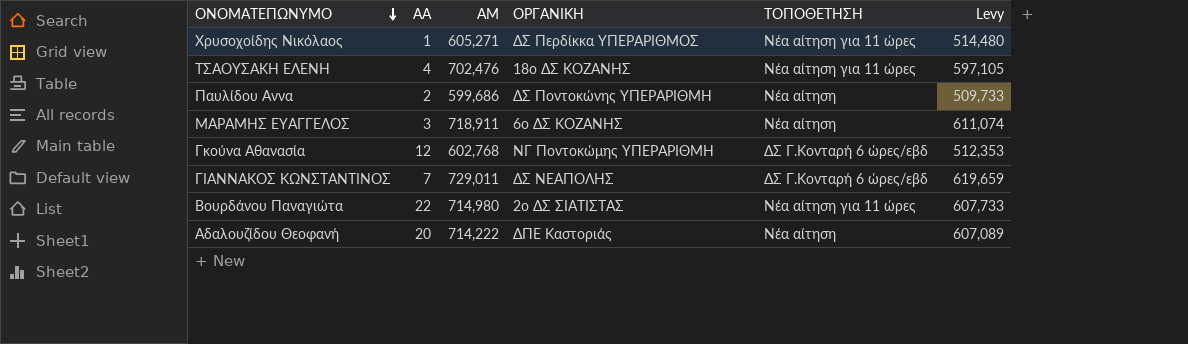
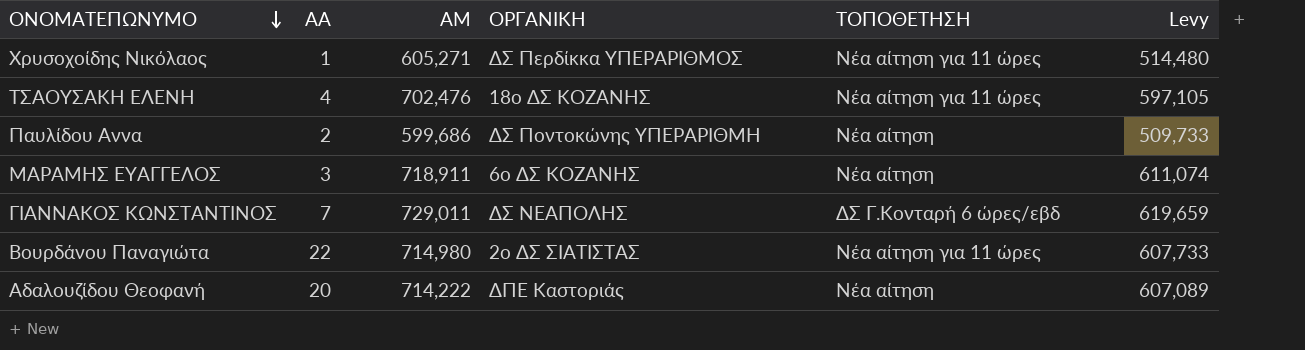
row Γκούνα Αθανασία: 12 | 602,768 | ΝΓ Ποντοκώμης ΥΠΕΡΑΡΙΘΜΗ | ΔΣ Γ.Κονταρή 6 ώρες/εβδ | 512,353 -> none

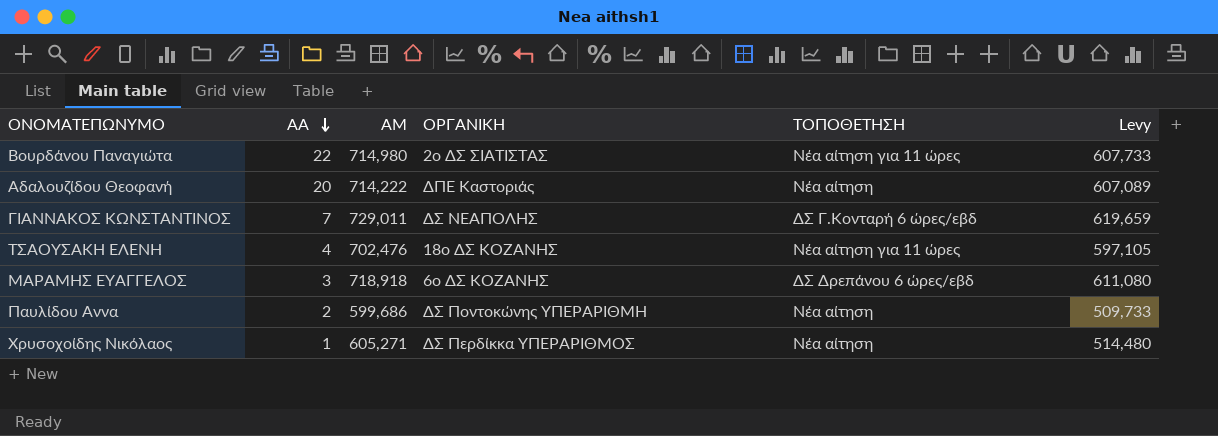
row order: ΟΝΟΜΑΤΕΠΩΝΥΜΟ descending -> ΑΑ descending
ΜΑΡΑΜΗΣ ΕΥΑΓΓΕΛΟΣ | ΑΜ: 718,911 -> 718,918
ΜΑΡΑΜΗΣ ΕΥΑΓΓΕΛΟΣ | ΤΟΠΟΘΕΤΗΣΗ: Νέα αίτηση -> ΔΣ Δρεπάνου 6 ώρες/εβδ
ΜΑΡΑΜΗΣ ΕΥΑΓΓΕΛΟΣ | Levy: 611,074 -> 611,080
Χρυσοχοίδης Νικόλαος | ΤΟΠΟΘΕΤΗΣΗ: Νέα αίτηση για 11 ώρες -> Νέα αίτηση

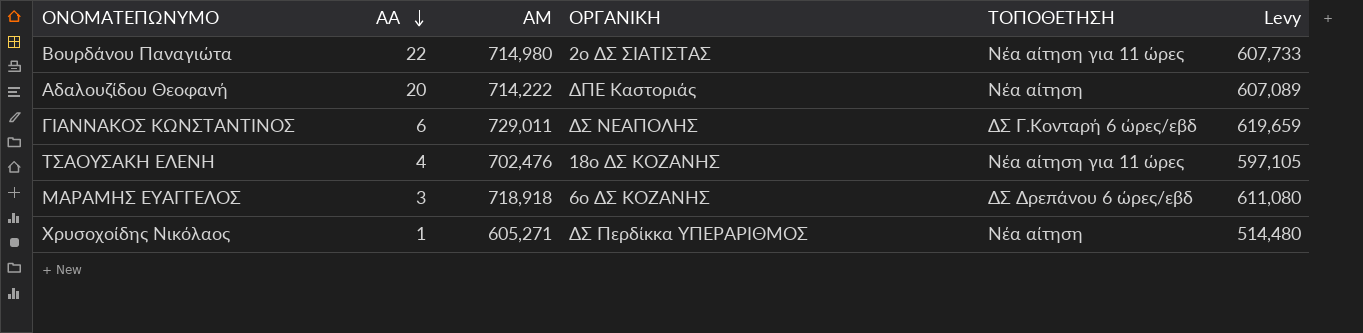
row Παυλίδου Αννα: 2 | 599,686 | ΔΣ Ποντοκώνης ΥΠΕΡΑΡΙΘΜΗ | Νέα αίτηση | 509,733 -> none
ΓΙΑΝΝΑΚΟΣ ΚΩΝΣΤΑΝΤΙΝΟΣ | ΑΑ: 7 -> 6

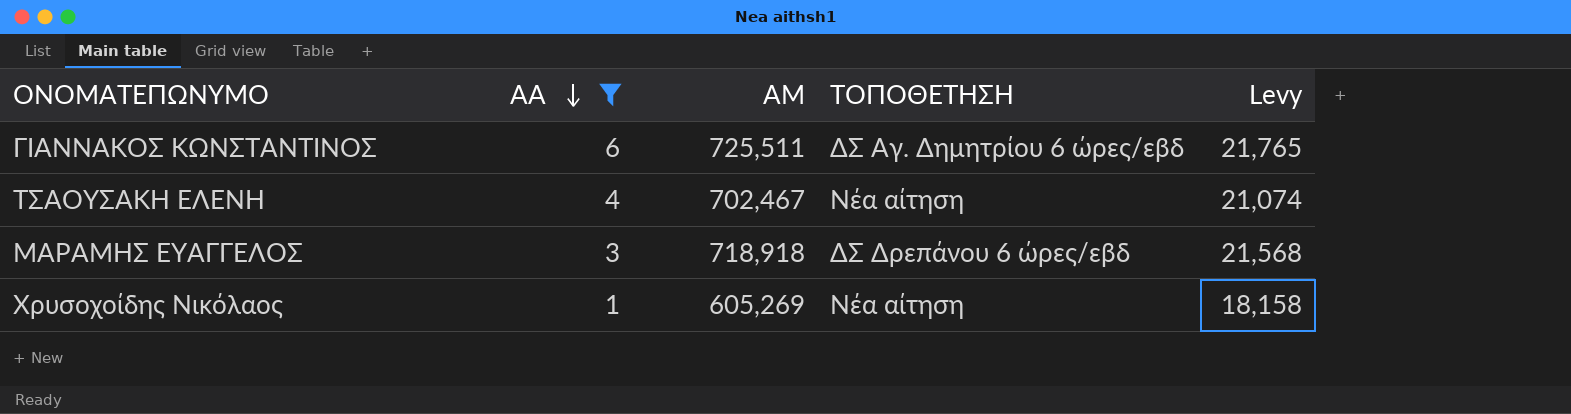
filter: none -> ΑΑ <= 6
column ΟΡΓΑΝΙΚΗ | position: 4 -> none
column Levy | formula: [ΑΜ] * 0.85 -> [ΑΜ] * 0.03
ΓΙΑΝΝΑΚΟΣ ΚΩΝΣΤΑΝΤΙΝΟΣ | ΑΜ: 729,011 -> 725,511
ΓΙΑΝΝΑΚΟΣ ΚΩΝΣΤΑΝΤΙΝΟΣ | ΤΟΠΟΘΕΤΗΣΗ: ΔΣ Γ.Κονταρή 6 ώρες/εβδ -> ΔΣ Αγ. Δημητρίου 6 ώρες/εβδ
ΤΣΑΟΥΣΑΚΗ ΕΛΕΝΗ | ΑΜ: 702,476 -> 702,467
ΤΣΑΟΥΣΑΚΗ ΕΛΕΝΗ | ΤΟΠΟΘΕΤΗΣΗ: Νέα αίτηση για 11 ώρες -> Νέα αίτηση
Χρυσοχοίδης Νικόλαος | ΑΜ: 605,271 -> 605,269

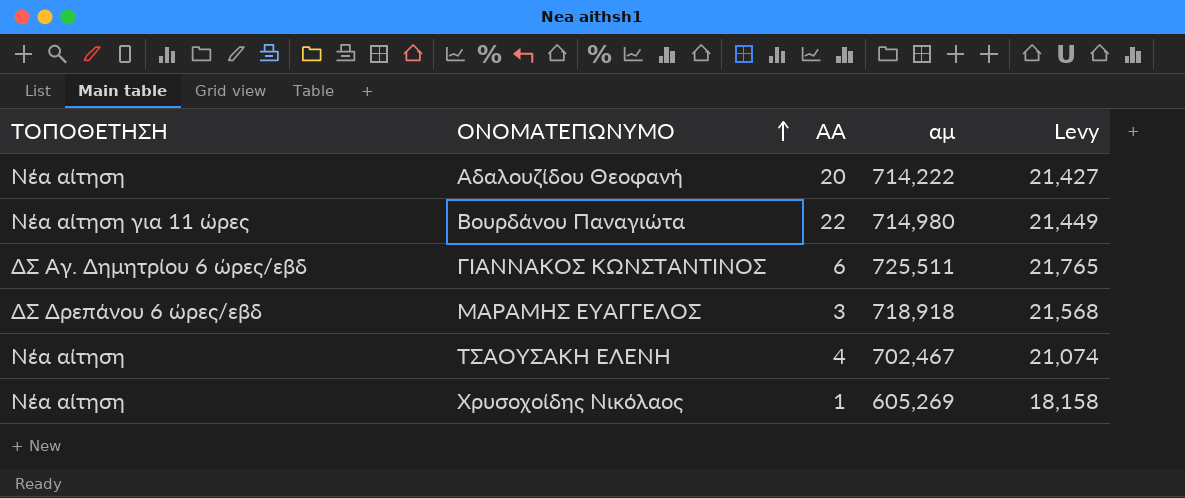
filter: ΑΑ <= 6 -> none
row order: ΑΑ descending -> ΟΝΟΜΑΤΕΠΩΝΥΜΟ ascending
column ΤΟΠΟΘΕΤΗΣΗ | position: 4 -> 1
column name: ΑΜ -> αμ

